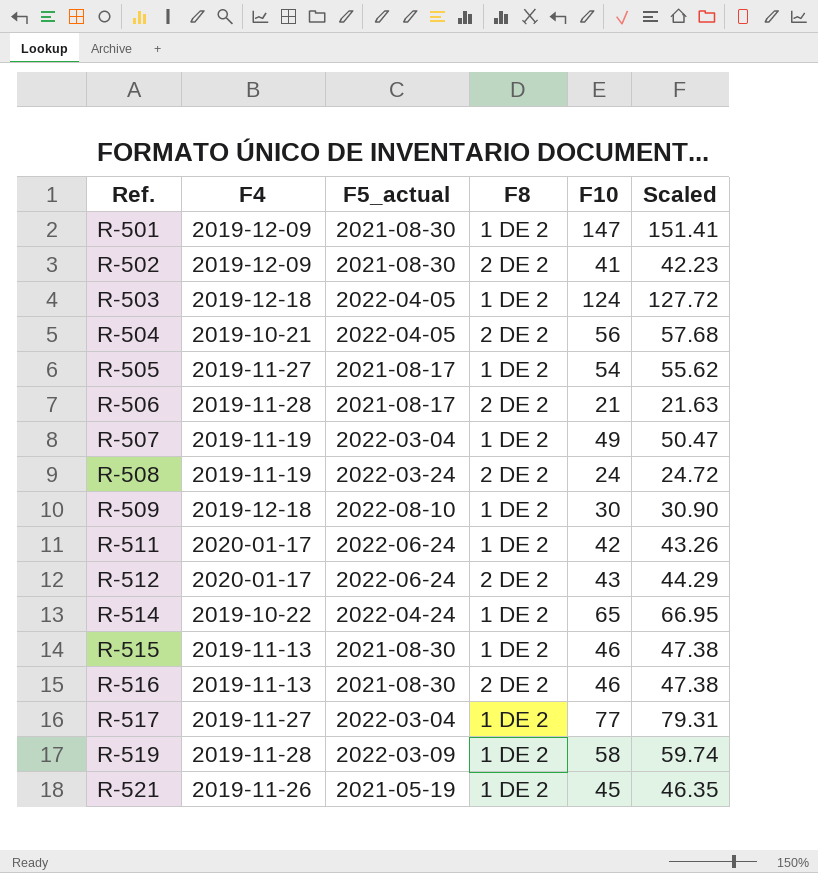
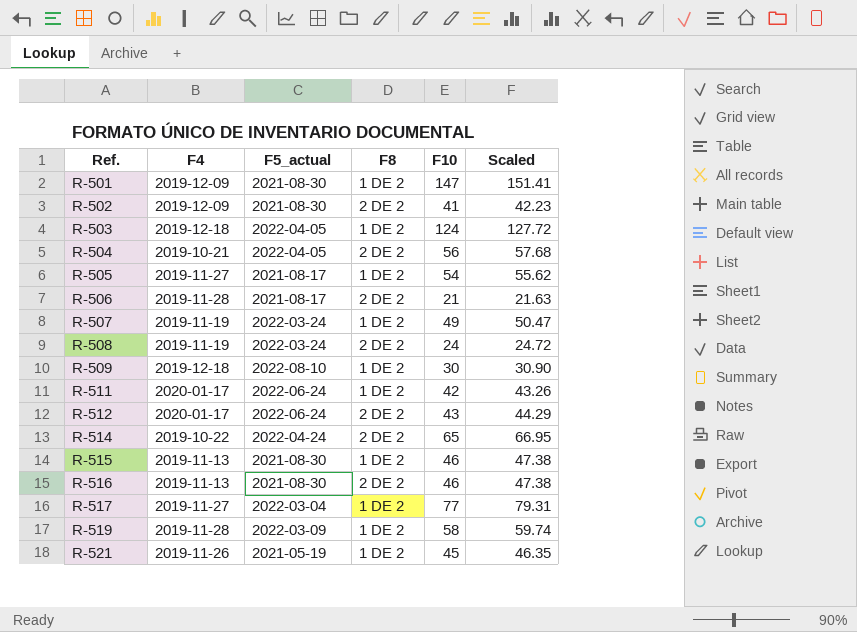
R-507 | F5_actual: 2022-03-04 -> 2022-03-24
R-514 | F8: 1 DE 2 -> 2 DE 2

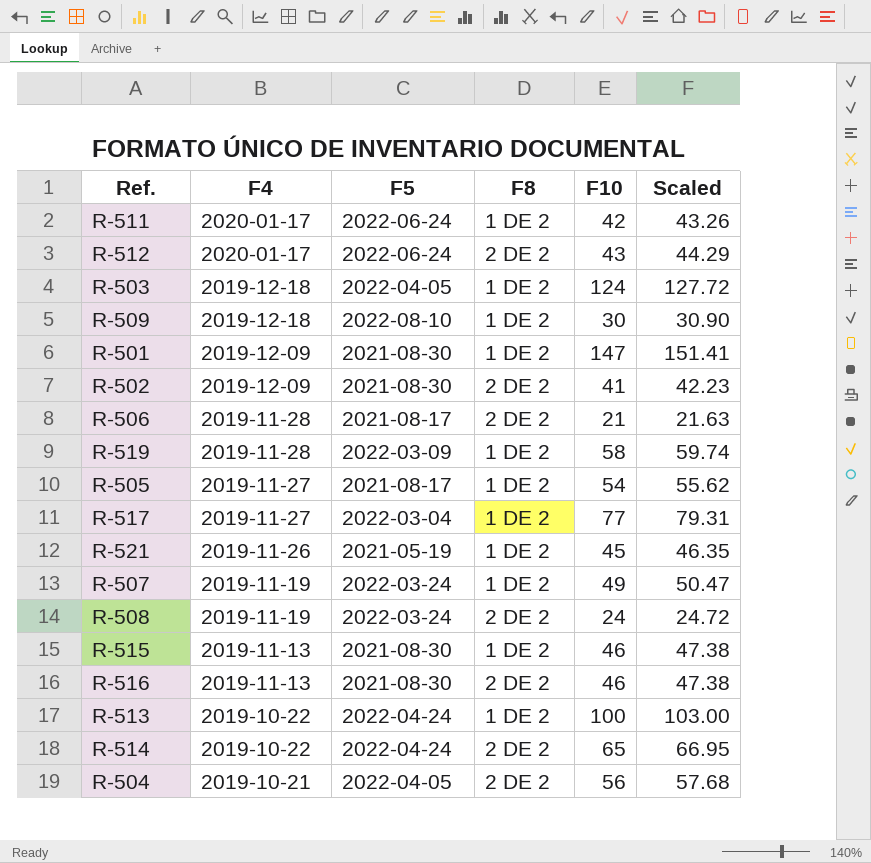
row order: Ref. ascending -> F4 descending
column name: F5_actual -> F5
row R-513: none -> 2019-10-22 | 2022-04-24 | 1 DE 2 | 100 | 103.00

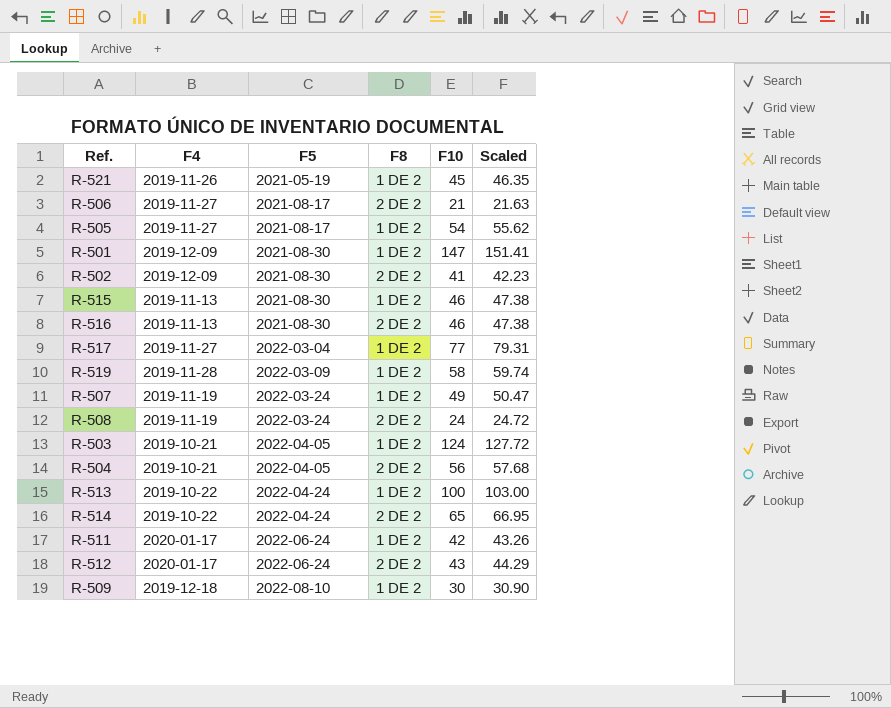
row order: F4 descending -> F5 ascending
R-506 | F4: 2019-11-28 -> 2019-11-27
R-503 | F4: 2019-12-18 -> 2019-10-21

